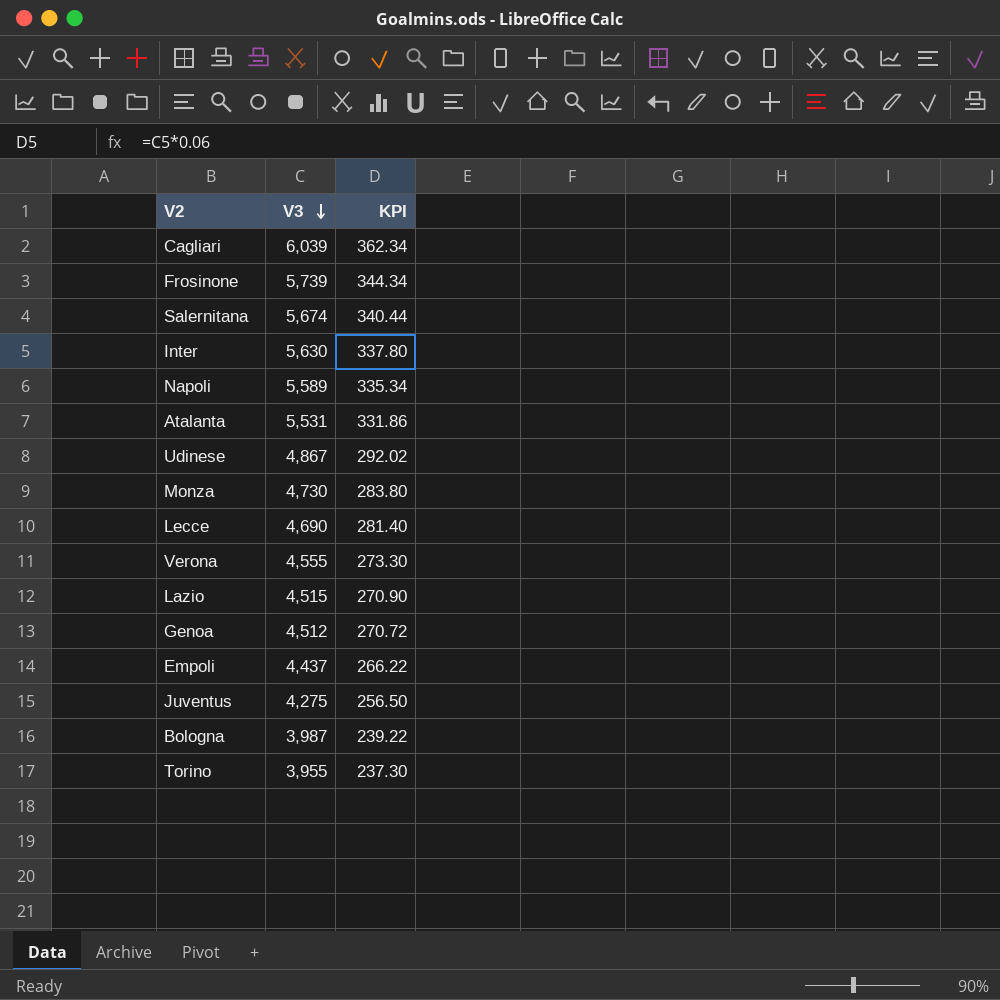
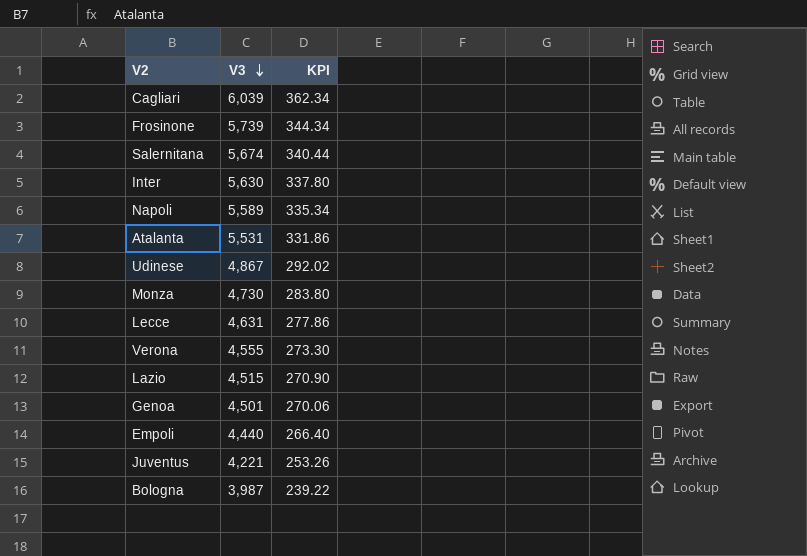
row Torino: 3,955 | 237.30 -> none
Lecce | V3: 4,690 -> 4,631
Lecce | KPI: 281.40 -> 277.86
Genoa | V3: 4,512 -> 4,501
Genoa | KPI: 270.72 -> 270.06
Empoli | V3: 4,437 -> 4,440
Empoli | KPI: 266.22 -> 266.40
Juventus | V3: 4,275 -> 4,221
Juventus | KPI: 256.50 -> 253.26

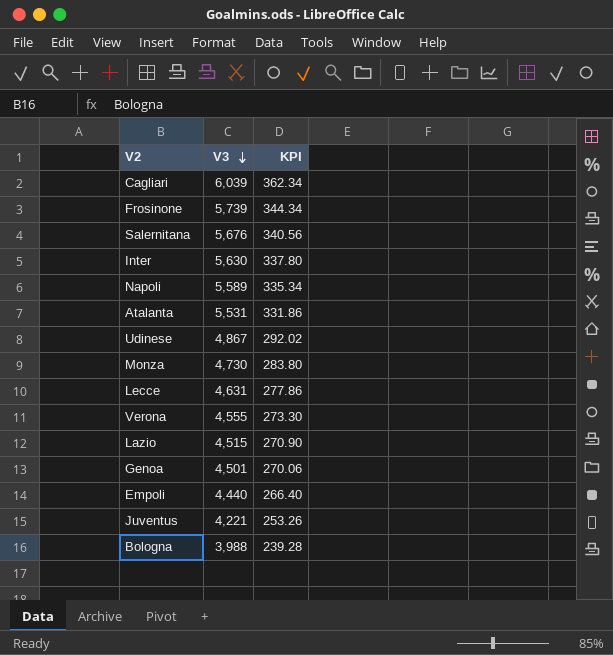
Salernitana | V3: 5,674 -> 5,676
Salernitana | KPI: 340.44 -> 340.56
Bologna | V3: 3,987 -> 3,988
Bologna | KPI: 239.22 -> 239.28

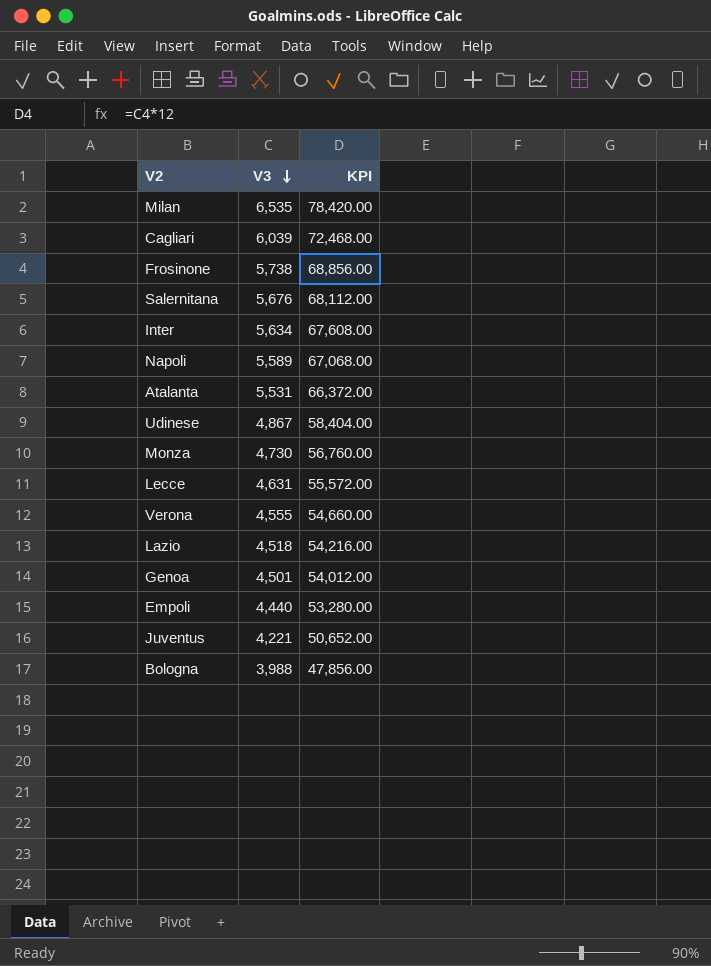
column KPI | formula: [V3] * 0.06 -> [V3] * 12
row Milan: none -> 6,535 | 78,420.00
Frosinone | V3: 5,739 -> 5,738
Inter | V3: 5,630 -> 5,634
Lazio | V3: 4,515 -> 4,518

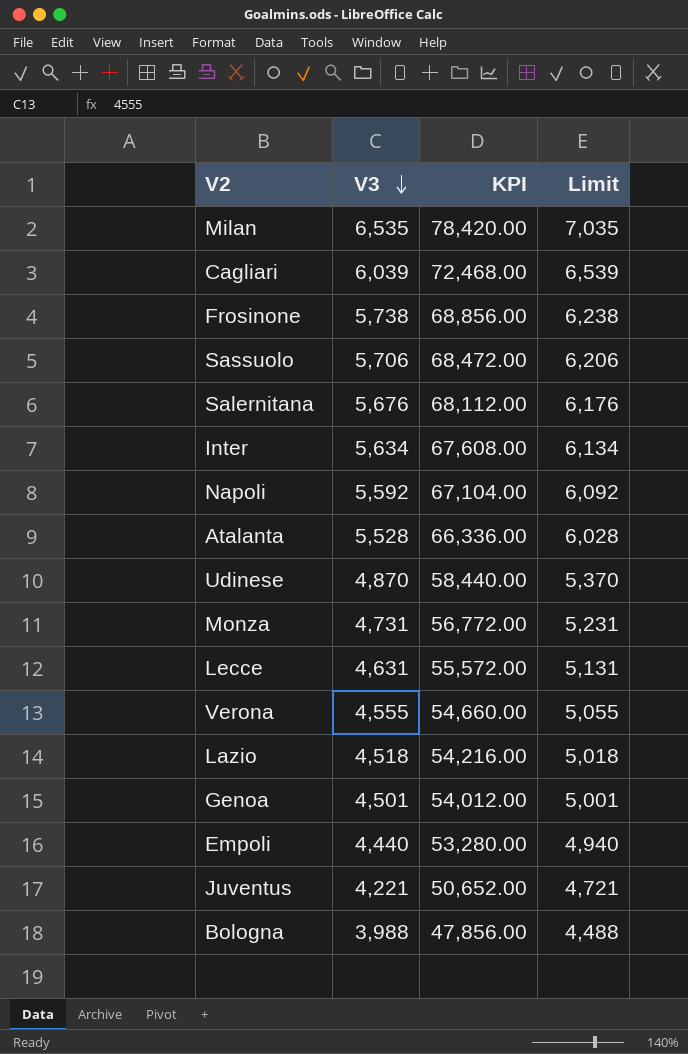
column Limit | formula: none -> [V3] + 500
row Sassuolo: none -> 5,706 | 68,472.00 | 6,206
Napoli | V3: 5,589 -> 5,592
Napoli | KPI: 67,068.00 -> 67,104.00
Atalanta | V3: 5,531 -> 5,528
Atalanta | KPI: 66,372.00 -> 66,336.00
Udinese | V3: 4,867 -> 4,870
Udinese | KPI: 58,404.00 -> 58,440.00
Monza | V3: 4,730 -> 4,731
Monza | KPI: 56,760.00 -> 56,772.00

